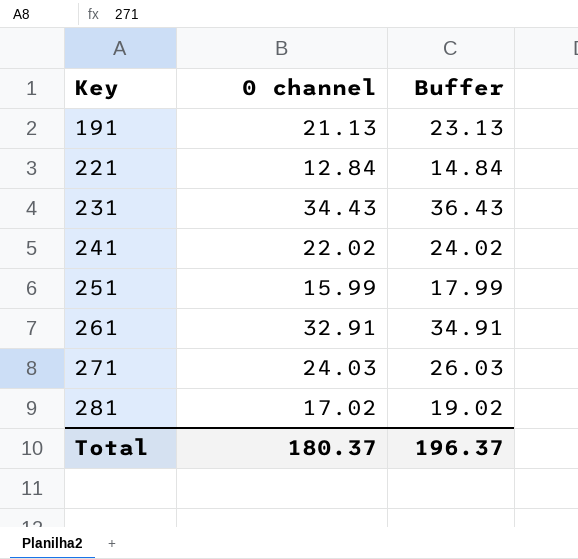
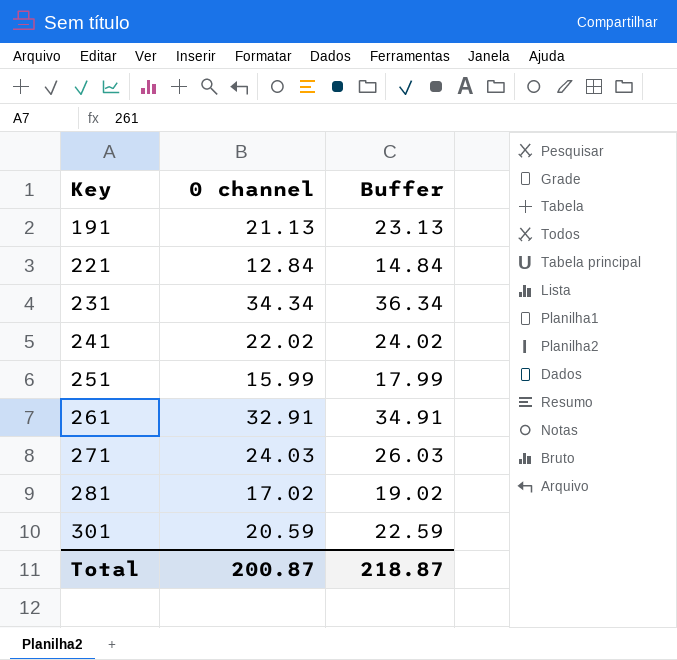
231 | 0 channel: 34.43 -> 34.34
231 | Buffer: 36.43 -> 36.34
row 301: none -> 20.59 | 22.59
Total | 0 channel: 180.37 -> 200.87
Total | Buffer: 196.37 -> 218.87

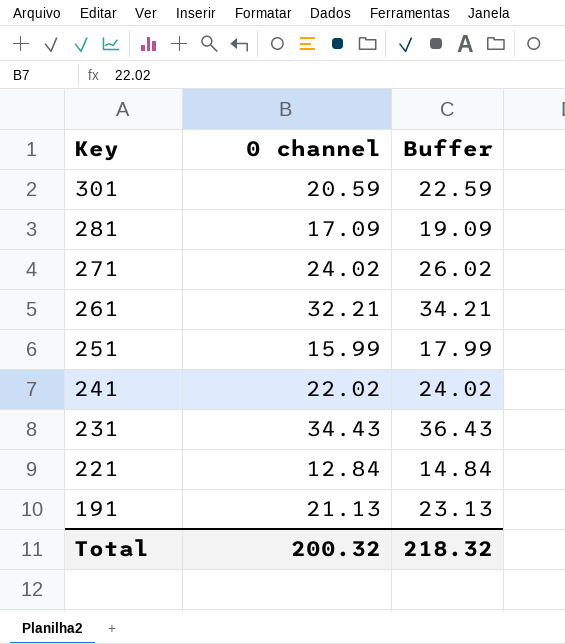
row order: Key ascending -> Key descending
281 | 0 channel: 17.02 -> 17.09
281 | Buffer: 19.02 -> 19.09
271 | 0 channel: 24.03 -> 24.02
271 | Buffer: 26.03 -> 26.02
261 | 0 channel: 32.91 -> 32.21
261 | Buffer: 34.91 -> 34.21
231 | 0 channel: 34.34 -> 34.43
231 | Buffer: 36.34 -> 36.43
Total | 0 channel: 200.87 -> 200.32
Total | Buffer: 218.87 -> 218.32

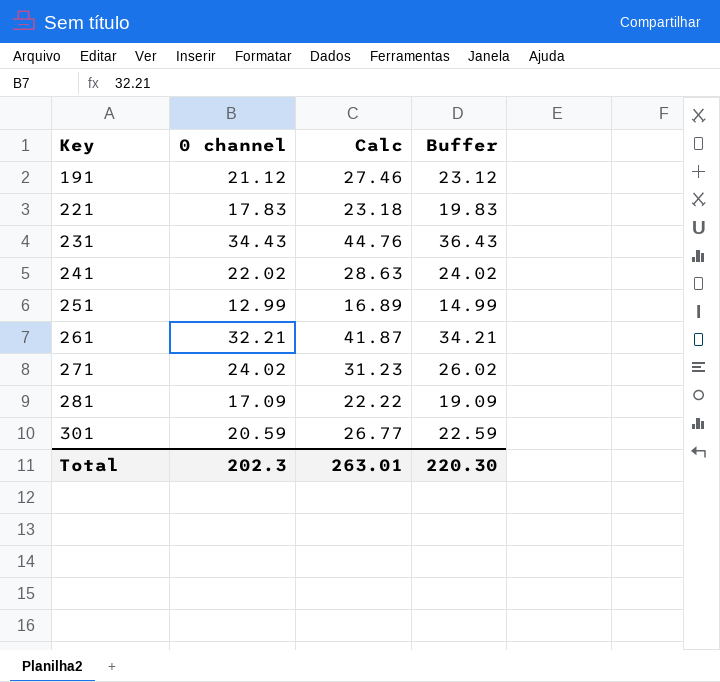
row order: Key descending -> Key ascending
column Calc | formula: none -> [0 channel] * 1.3
191 | 0 channel: 21.13 -> 21.12
191 | Buffer: 23.13 -> 23.12
221 | 0 channel: 12.84 -> 17.83
221 | Buffer: 14.84 -> 19.83
251 | 0 channel: 15.99 -> 12.99
251 | Buffer: 17.99 -> 14.99
Total | 0 channel: 200.32 -> 202.3
Total | Buffer: 218.32 -> 220.30

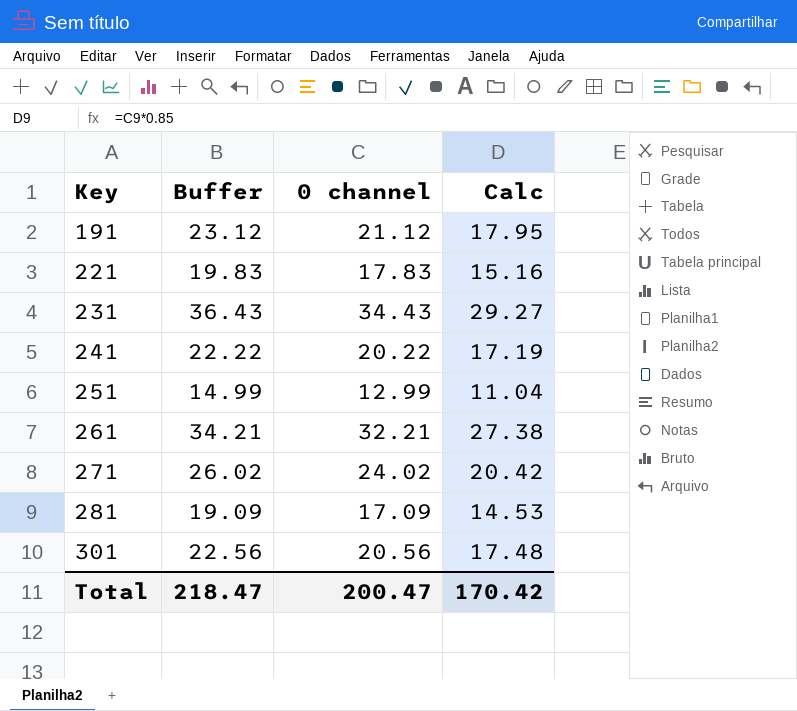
column Buffer | position: 4 -> 2
column Calc | formula: [0 channel] * 1.3 -> [0 channel] * 0.85
241 | Buffer: 24.02 -> 22.22
241 | 0 channel: 22.02 -> 20.22
301 | Buffer: 22.59 -> 22.56
301 | 0 channel: 20.59 -> 20.56
Total | Buffer: 220.30 -> 218.47
Total | 0 channel: 202.3 -> 200.47
Total | Calc: 263.01 -> 170.42

